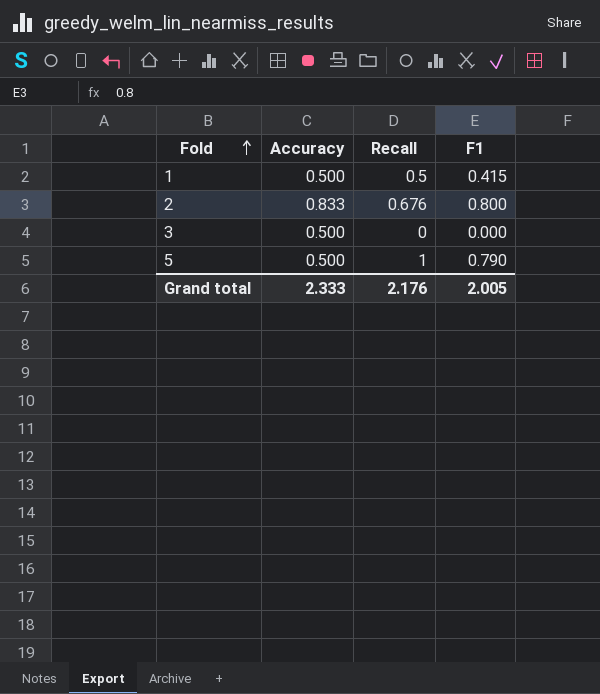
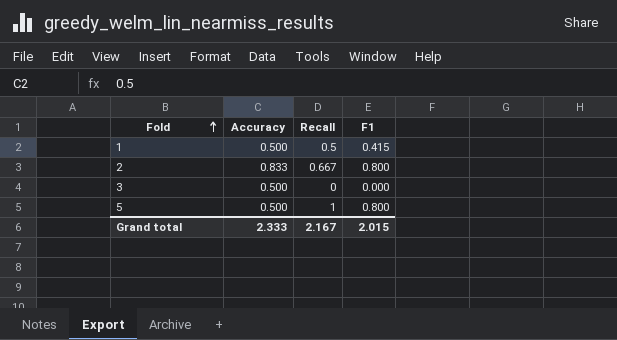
2 | Recall: 0.676 -> 0.667
5 | F1: 0.790 -> 0.800
Grand total | Recall: 2.176 -> 2.167
Grand total | F1: 2.005 -> 2.015

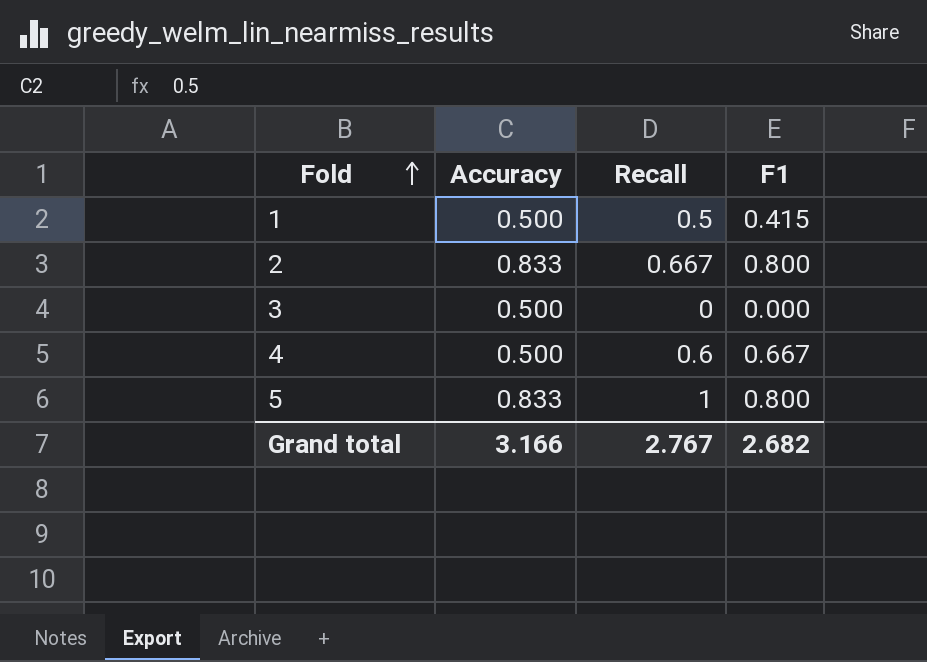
row 4: none -> 0.500 | 0.6 | 0.667
5 | Accuracy: 0.500 -> 0.833
Grand total | Accuracy: 2.333 -> 3.166
Grand total | Recall: 2.167 -> 2.767
Grand total | F1: 2.015 -> 2.682

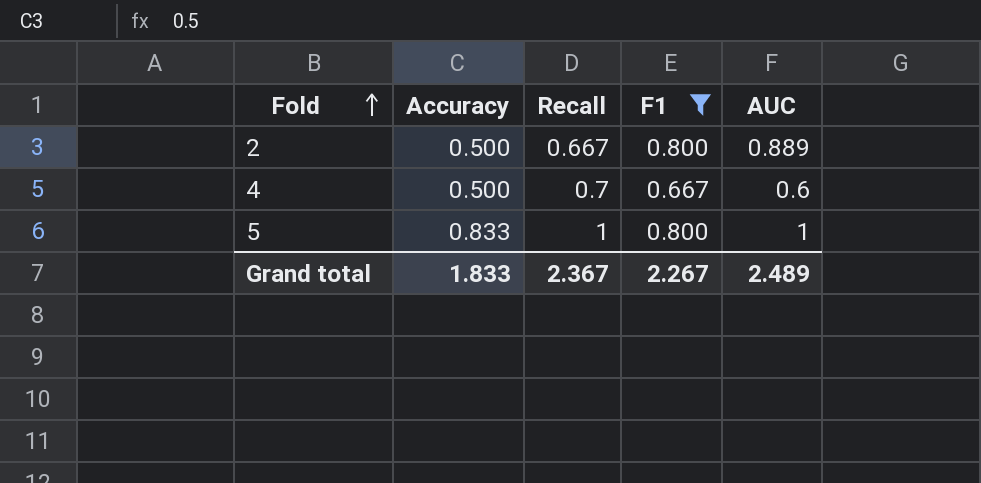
filter: none -> F1 >= 0.667
column AUC | position: none -> 5
2 | Accuracy: 0.833 -> 0.500
4 | Recall: 0.6 -> 0.7
Grand total | Accuracy: 3.166 -> 1.833
Grand total | Recall: 2.767 -> 2.367
Grand total | F1: 2.682 -> 2.267

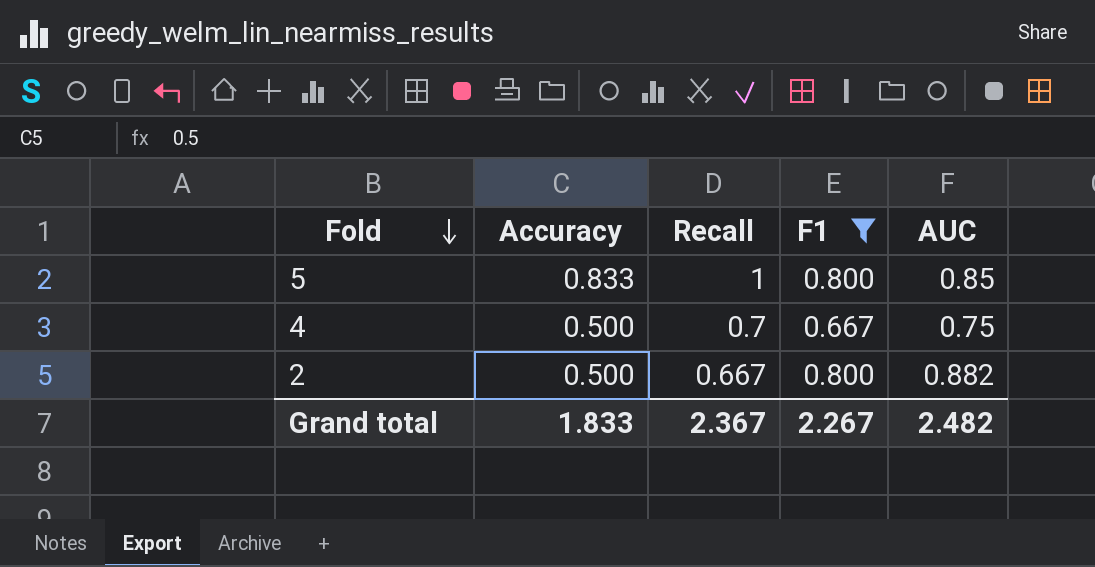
row order: Fold ascending -> Fold descending
5 | AUC: 1 -> 0.85
4 | AUC: 0.6 -> 0.75
2 | AUC: 0.889 -> 0.882
Grand total | AUC: 2.489 -> 2.482

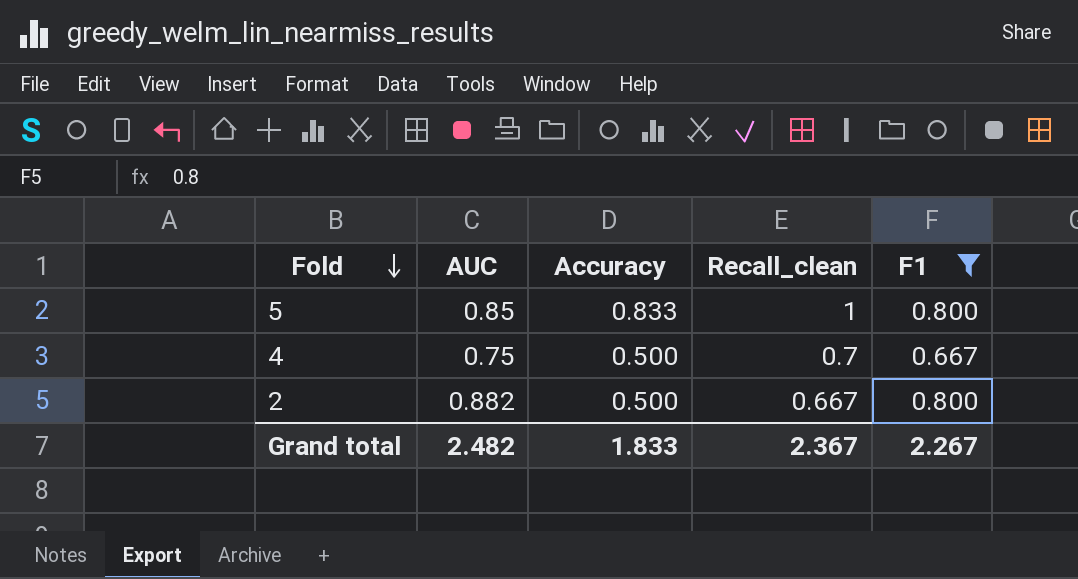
column AUC | position: 5 -> 2
column name: Recall -> Recall_clean

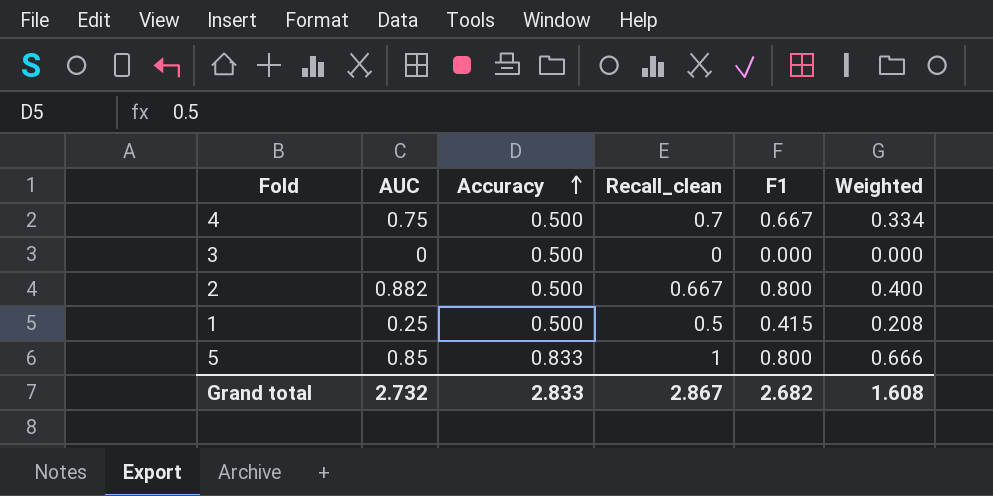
filter: F1 >= 0.667 -> none
row order: Fold descending -> Accuracy ascending
column Weighted | formula: none -> [Accuracy] * [F1]
Grand total | AUC: 2.482 -> 2.732
Grand total | Accuracy: 1.833 -> 2.833
Grand total | Recall_clean: 2.367 -> 2.867
Grand total | F1: 2.267 -> 2.682

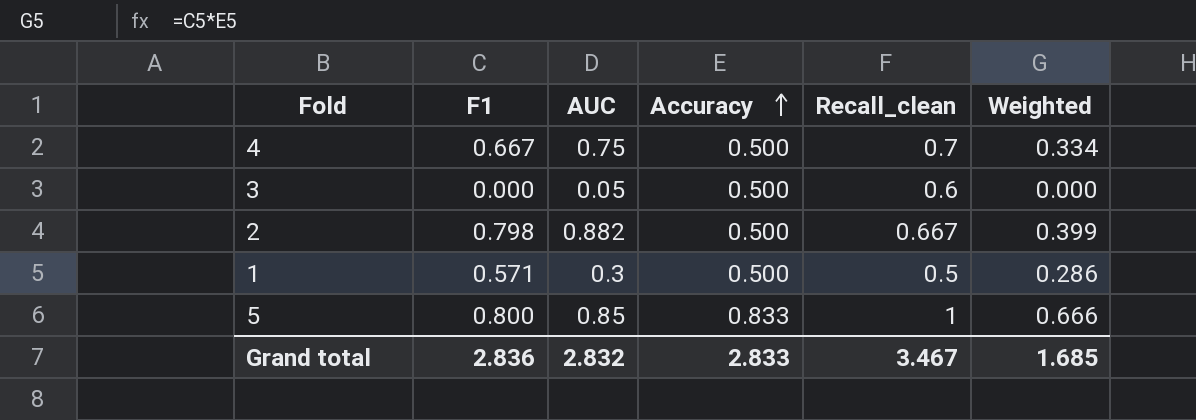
column F1 | position: 5 -> 2
3 | AUC: 0 -> 0.05
3 | Recall_clean: 0 -> 0.6
2 | F1: 0.800 -> 0.798
2 | Weighted: 0.400 -> 0.399
1 | F1: 0.415 -> 0.571
1 | AUC: 0.25 -> 0.3
1 | Weighted: 0.208 -> 0.286
Grand total | F1: 2.682 -> 2.836
Grand total | AUC: 2.732 -> 2.832
Grand total | Recall_clean: 2.867 -> 3.467
Grand total | Weighted: 1.608 -> 1.685

